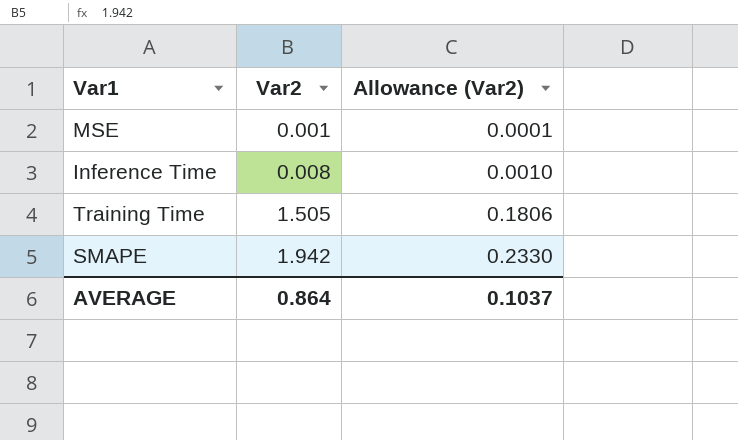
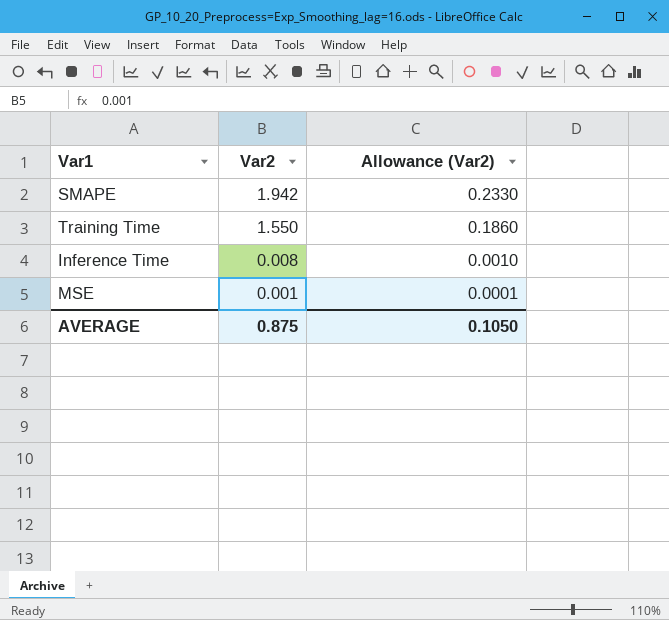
row order: Var2 ascending -> Var2 descending
Training Time | Var2: 1.505 -> 1.550
Training Time | Allowance (Var2): 0.1806 -> 0.1860
AVERAGE | Var2: 0.864 -> 0.875
AVERAGE | Allowance (Var2): 0.1037 -> 0.1050

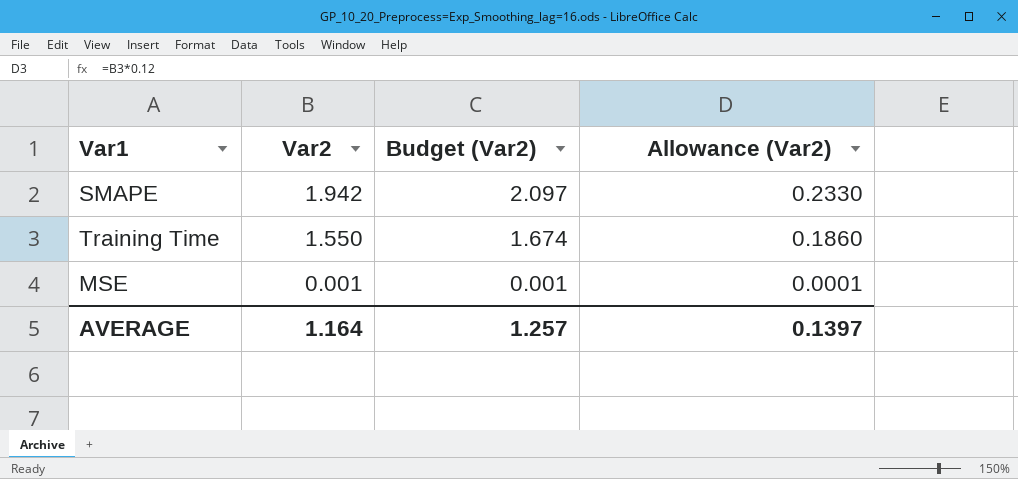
column Budget (Var2) | formula: none -> [Var2] * 1.08
row Inference Time: 0.008 | 0.0010 -> none
AVERAGE | Var2: 0.875 -> 1.164
AVERAGE | Allowance (Var2): 0.1050 -> 0.1397

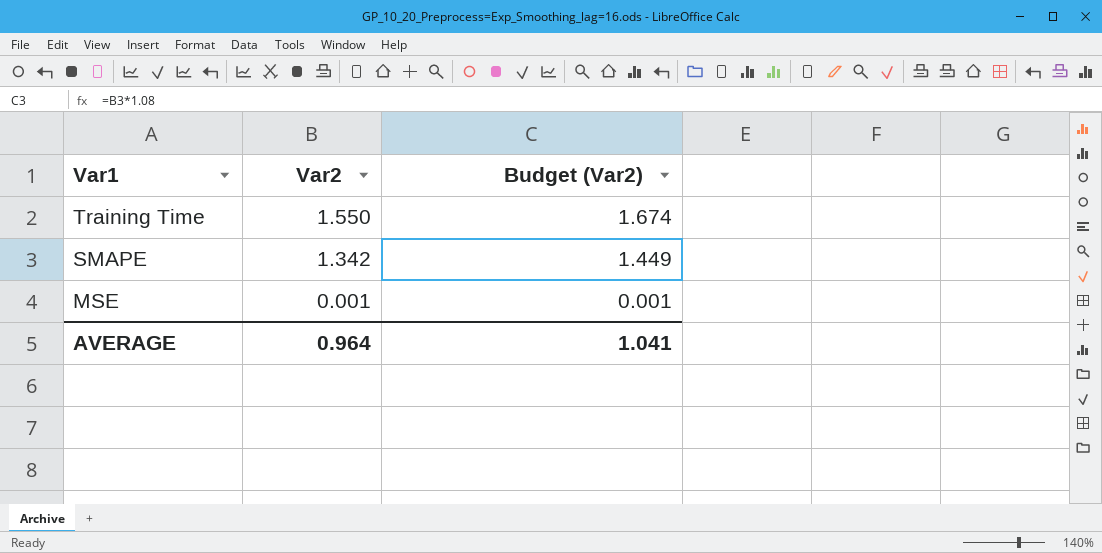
row order: Var2 descending -> Var1 descending
column Allowance (Var2) | formula: [Var2] * 0.12 -> none
SMAPE | Var2: 1.942 -> 1.342
SMAPE | Budget (Var2): 2.097 -> 1.449
AVERAGE | Var2: 1.164 -> 0.964
AVERAGE | Budget (Var2): 1.257 -> 1.041

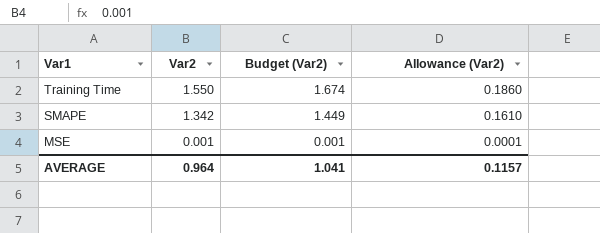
column Allowance (Var2) | formula: none -> [Var2] * 0.12

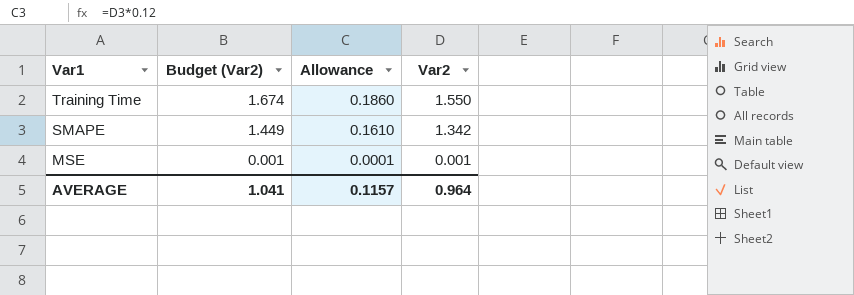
column name: Allowance (Var2) -> Allowance
column Var2 | position: 2 -> 4

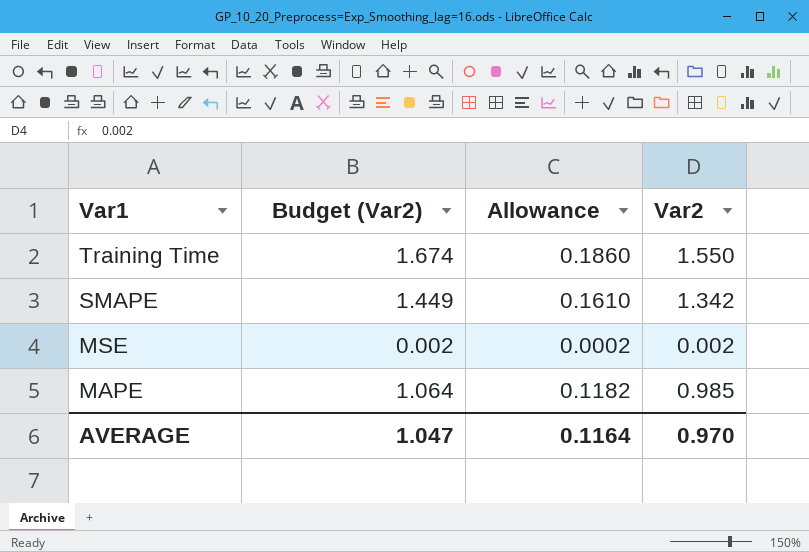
MSE | Budget (Var2): 0.001 -> 0.002
MSE | Allowance: 0.0001 -> 0.0002
MSE | Var2: 0.001 -> 0.002
row MAPE: none -> 1.064 | 0.1182 | 0.985
AVERAGE | Budget (Var2): 1.041 -> 1.047
AVERAGE | Allowance: 0.1157 -> 0.1164
AVERAGE | Var2: 0.964 -> 0.970

